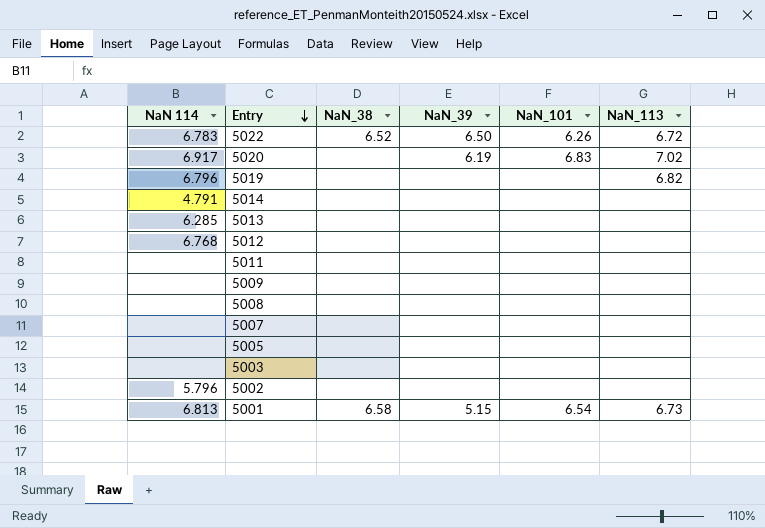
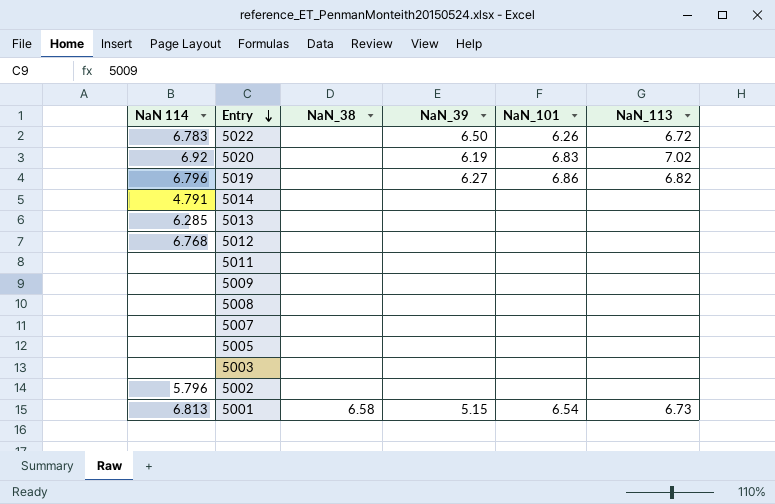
5022 | NaN_38: 6.52 -> none
5020 | NaN 114: 6.917 -> 6.92
5019 | NaN_39: none -> 6.27
5019 | NaN_101: none -> 6.86

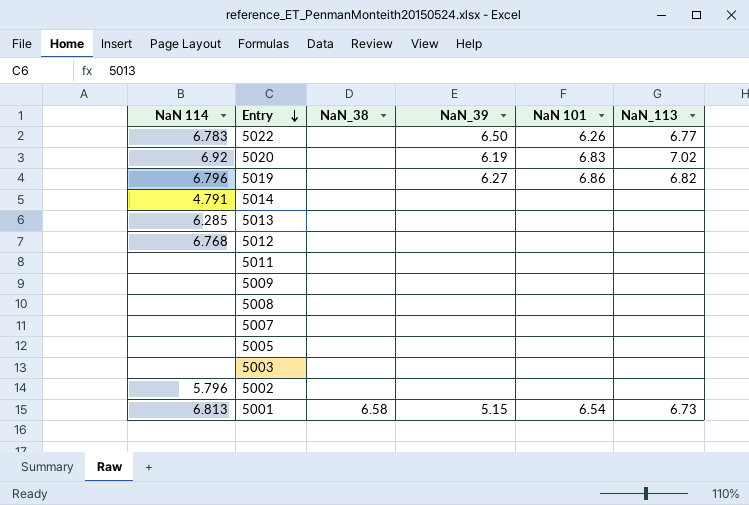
column name: NaN_101 -> NaN 101
5022 | NaN_113: 6.72 -> 6.77

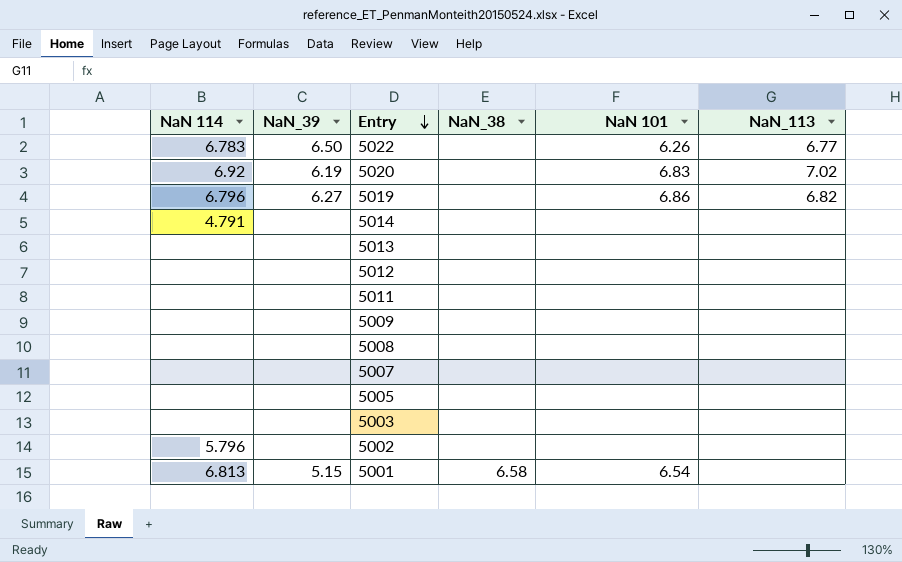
column NaN_39 | position: 4 -> 2
5013 | NaN 114: 6.285 -> none
5012 | NaN 114: 6.768 -> none
5001 | NaN_113: 6.73 -> none

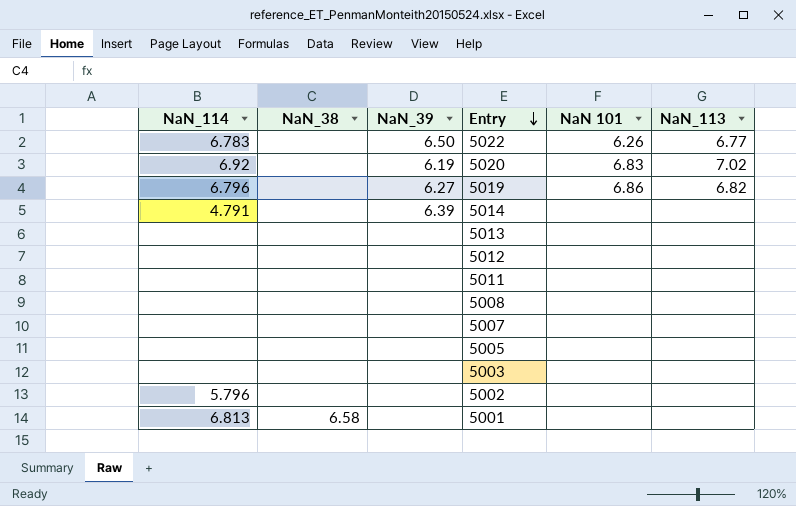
column name: NaN 114 -> NaN_114
column NaN_38 | position: 4 -> 2
row 5009: none | none | none | none | none -> none
5014 | NaN_39: none -> 6.39
5001 | NaN_39: 5.15 -> none
5001 | NaN 101: 6.54 -> none

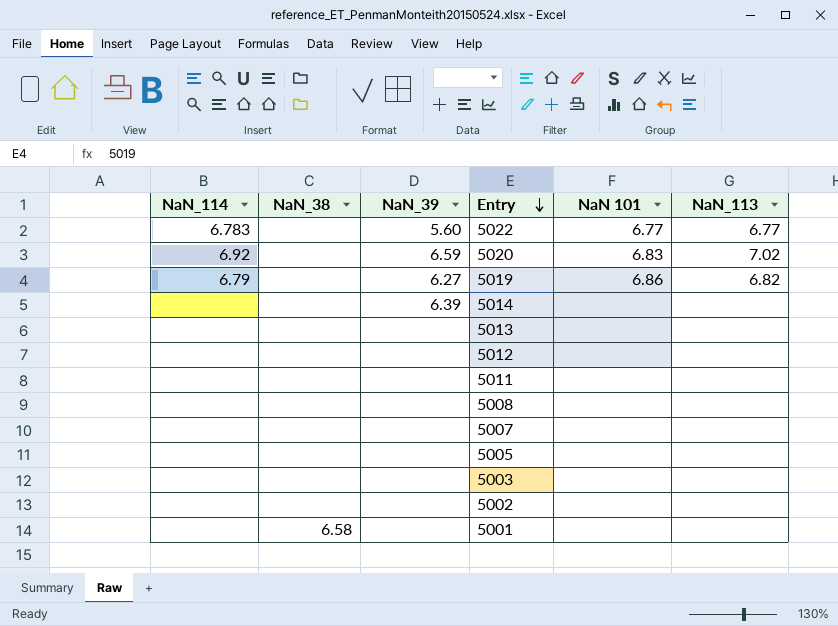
5022 | NaN_39: 6.50 -> 5.60
5022 | NaN 101: 6.26 -> 6.77
5020 | NaN_39: 6.19 -> 6.59
5019 | NaN_114: 6.796 -> 6.79
5014 | NaN_114: 4.791 -> none
5002 | NaN_114: 5.796 -> none
5001 | NaN_114: 6.813 -> none

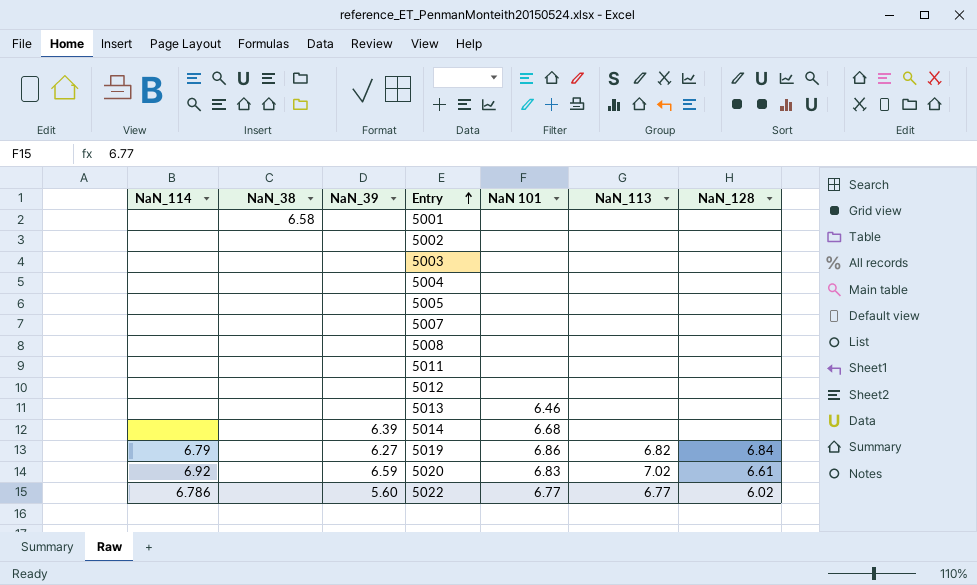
row order: Entry descending -> Entry ascending
column NaN_128 | position: none -> 7
row 5004: none -> none | none | none | none | none | none
5013 | NaN 101: none -> 6.46
5014 | NaN 101: none -> 6.68
5022 | NaN_114: 6.783 -> 6.786

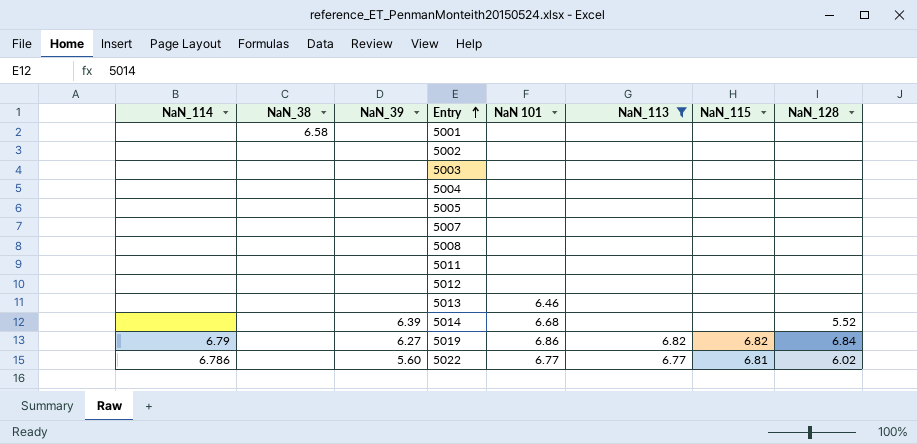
filter: none -> NaN_113 != 7.02
column NaN_115 | position: none -> 7
5014 | NaN_128: none -> 5.52

